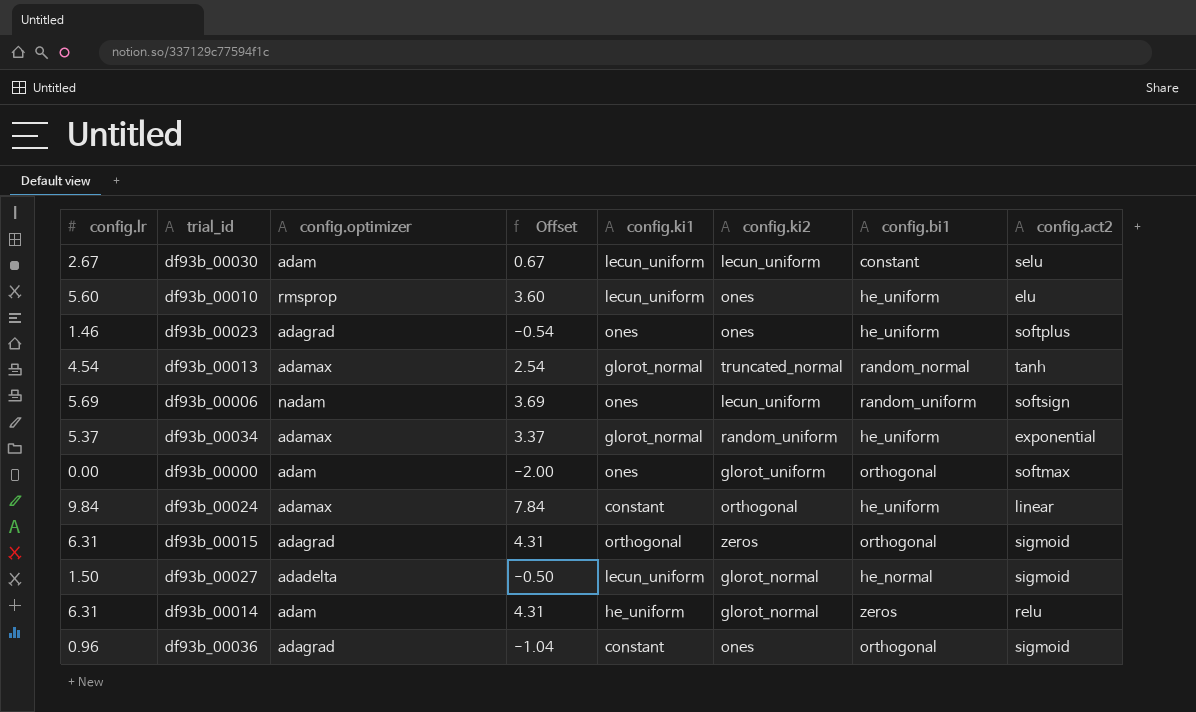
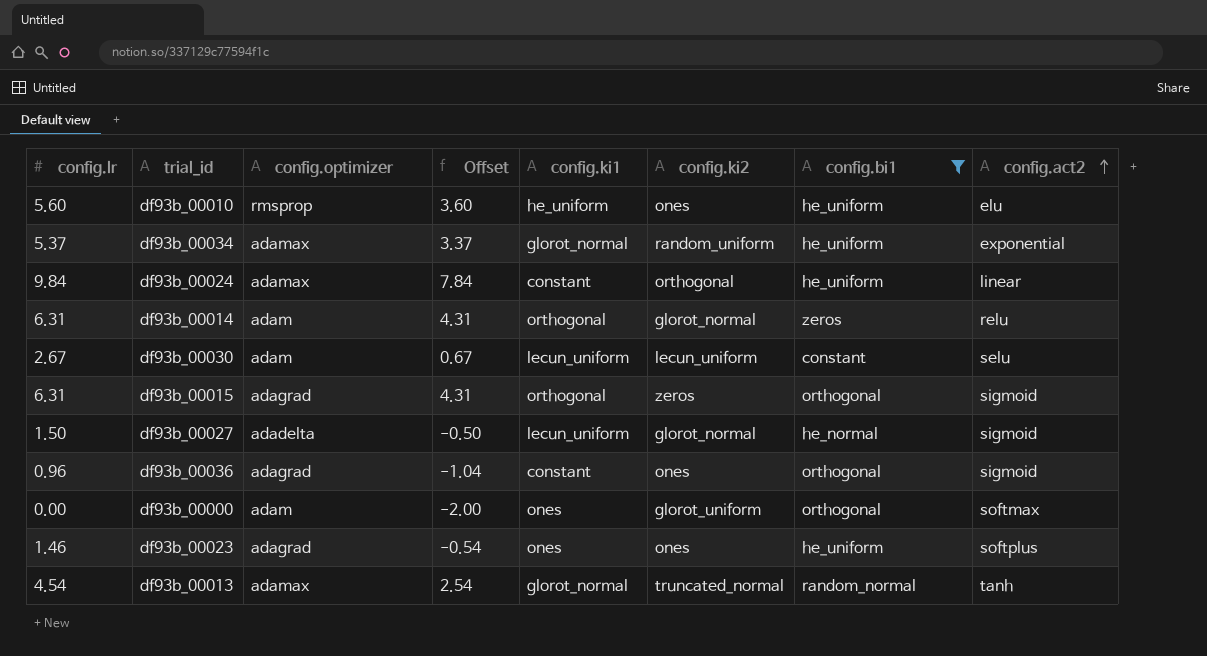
filter: none -> config.bi1 != random_uniform
row order: none -> config.act2 ascending
df93b_00010 | config.ki1: lecun_uniform -> he_uniform
df93b_00014 | config.ki1: he_uniform -> orthogonal

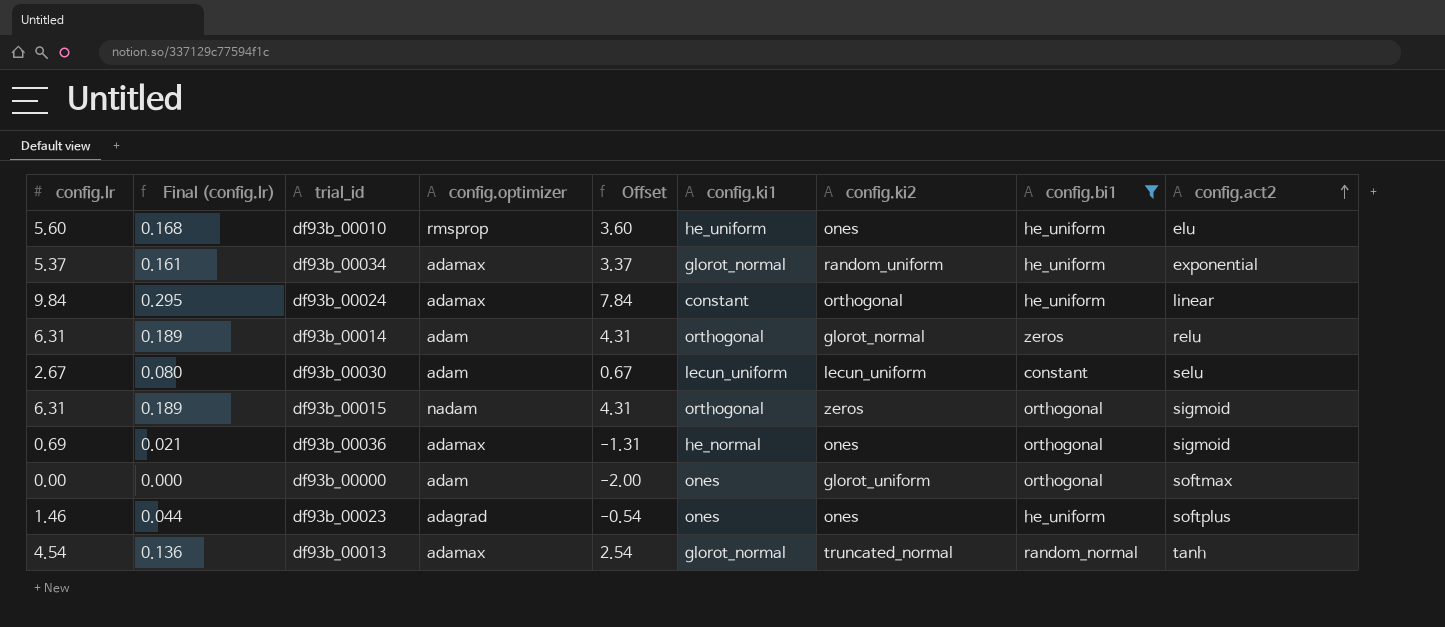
column Final (config.lr) | formula: none -> [config.lr] * 0.03
row df93b_00027: 1.50 | adadelta | -0.50 | lecun_uniform | glorot_normal | he_normal | sigmoid -> none
df93b_00015 | config.optimizer: adagrad -> nadam
df93b_00036 | config.lr: 0.96 -> 0.69
df93b_00036 | config.optimizer: adagrad -> adamax
df93b_00036 | Offset: -1.04 -> -1.31
df93b_00036 | config.ki1: constant -> he_normal

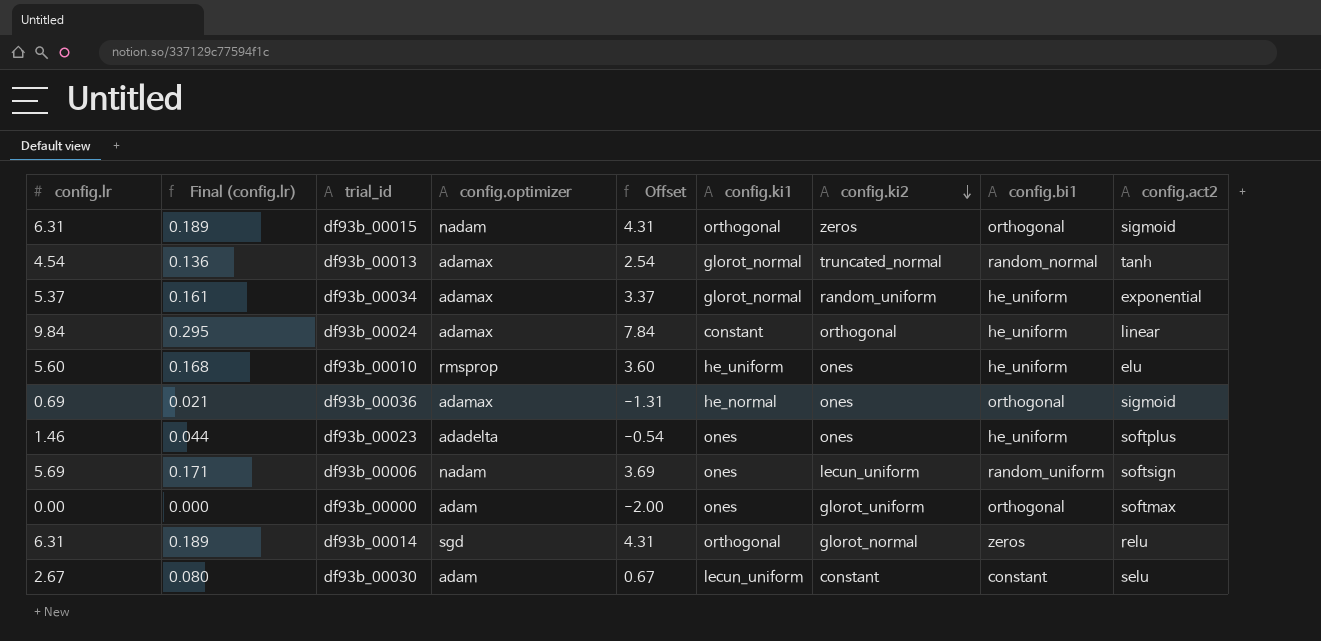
filter: config.bi1 != random_uniform -> none
row order: config.act2 ascending -> config.ki2 descending
df93b_00023 | config.optimizer: adagrad -> adadelta
df93b_00014 | config.optimizer: adam -> sgd
df93b_00030 | config.ki2: lecun_uniform -> constant

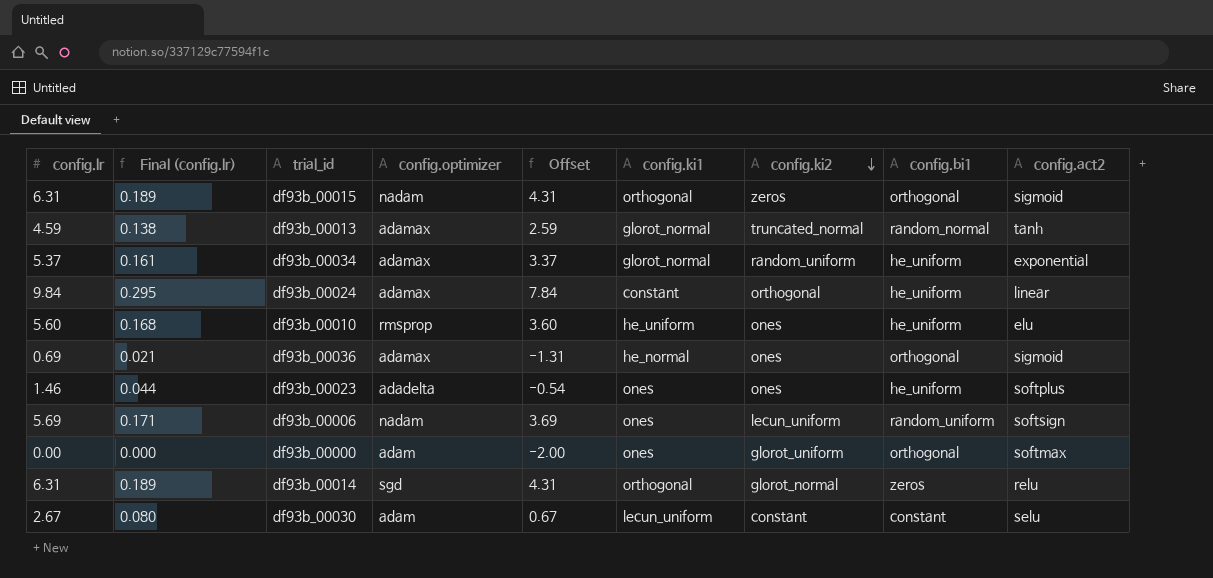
df93b_00013 | config.lr: 4.54 -> 4.59
df93b_00013 | Final (config.lr): 0.136 -> 0.138
df93b_00013 | Offset: 2.54 -> 2.59

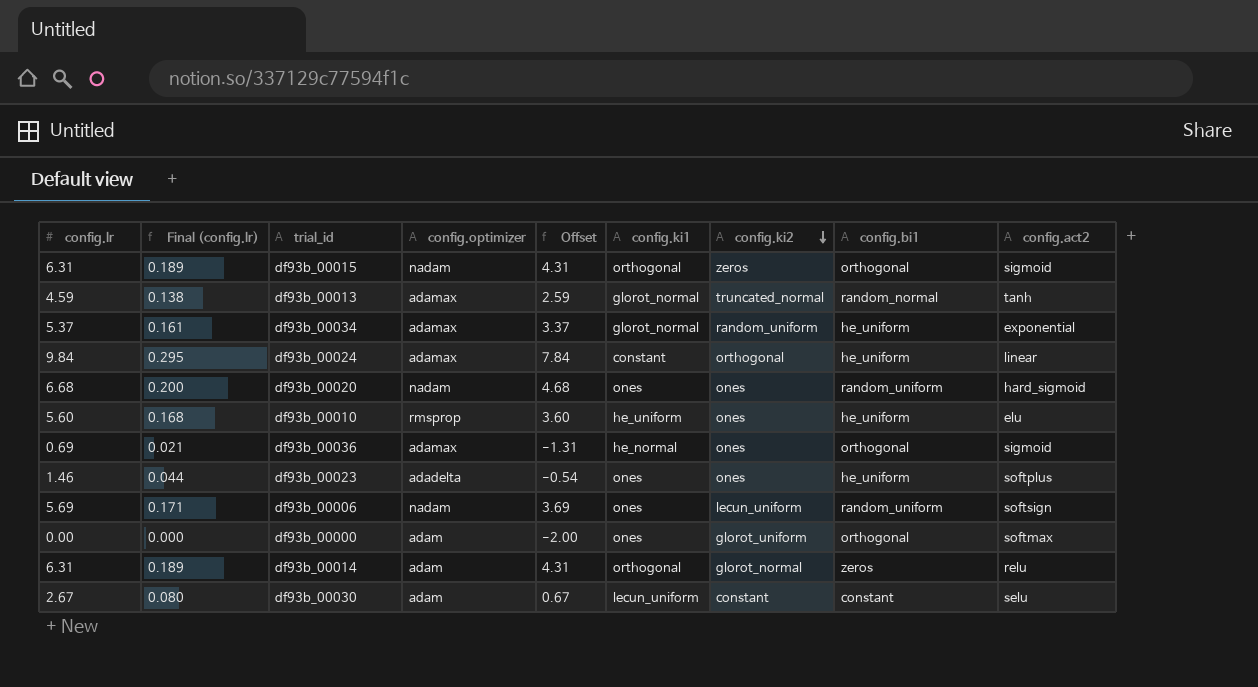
row df93b_00020: none -> 6.68 | 0.200 | nadam | 4.68 | ones | ones | random_uniform | hard_sigmoid
df93b_00014 | config.optimizer: sgd -> adam

